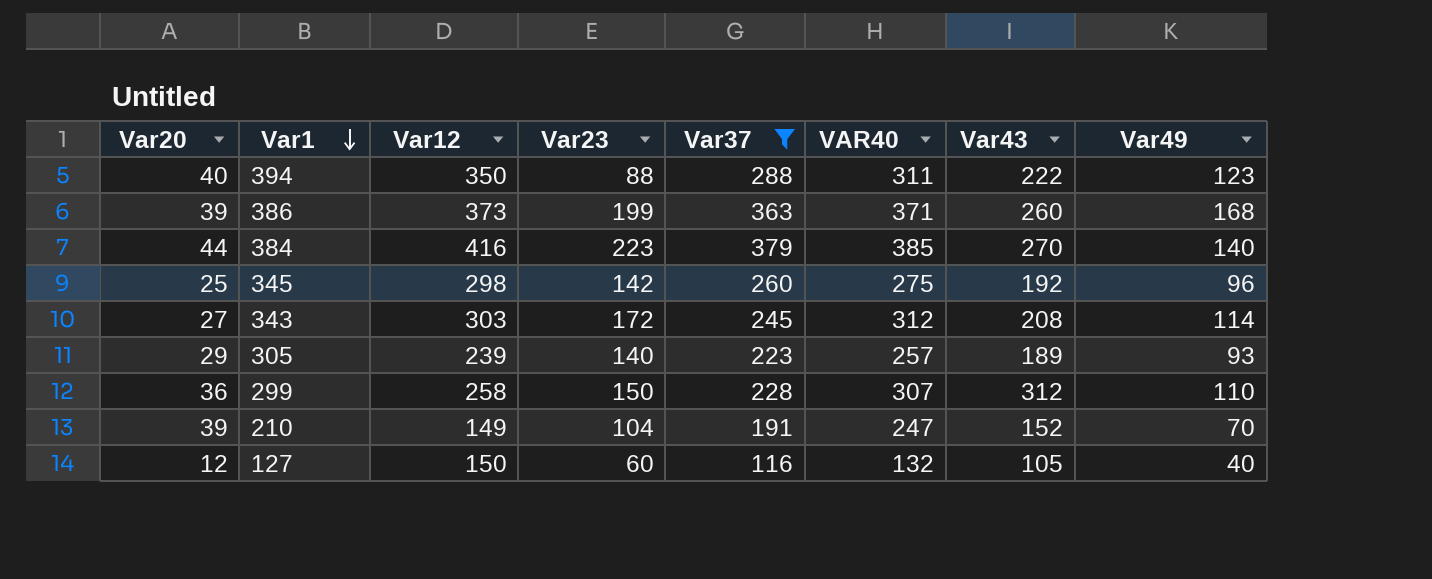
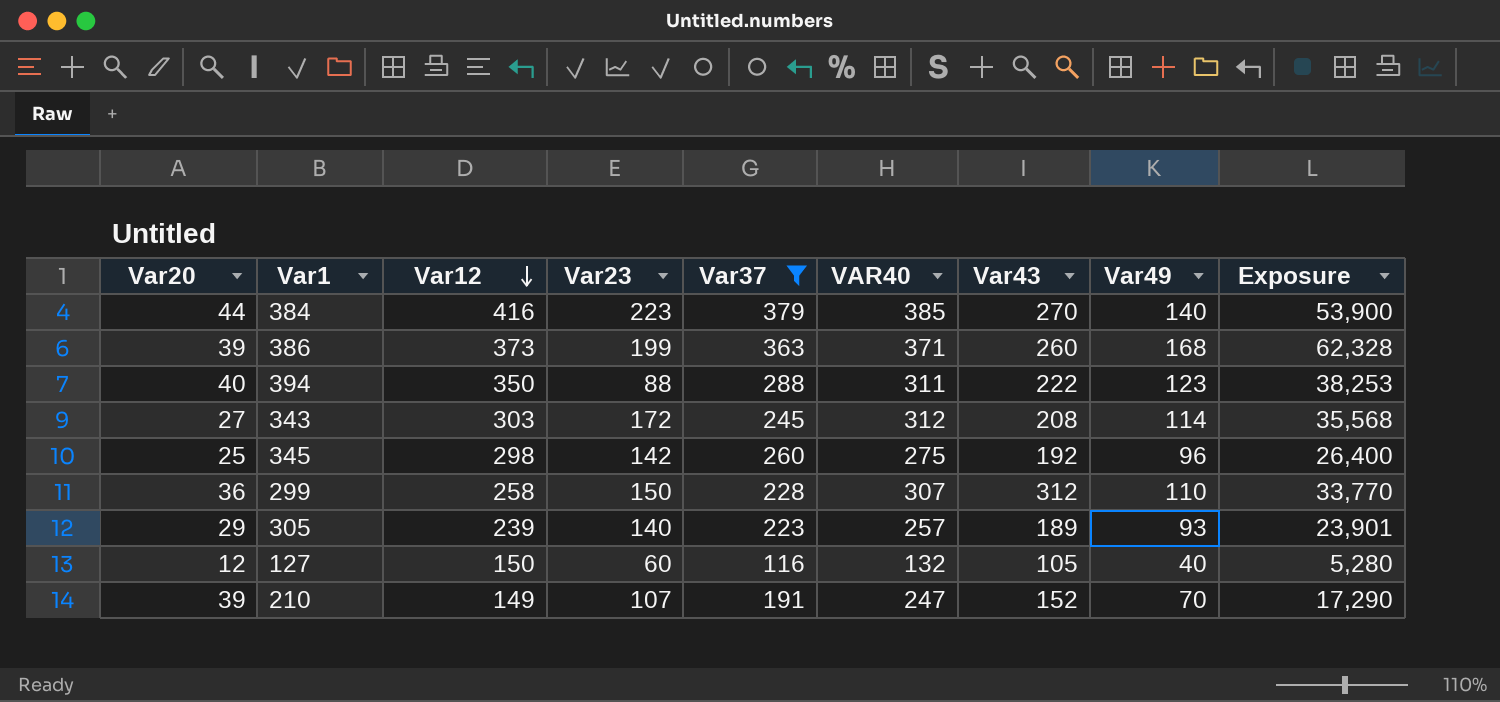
row order: Var1 descending -> Var12 descending
column Exposure | formula: none -> [VAR40] * [Var49]
210 | Var23: 104 -> 107

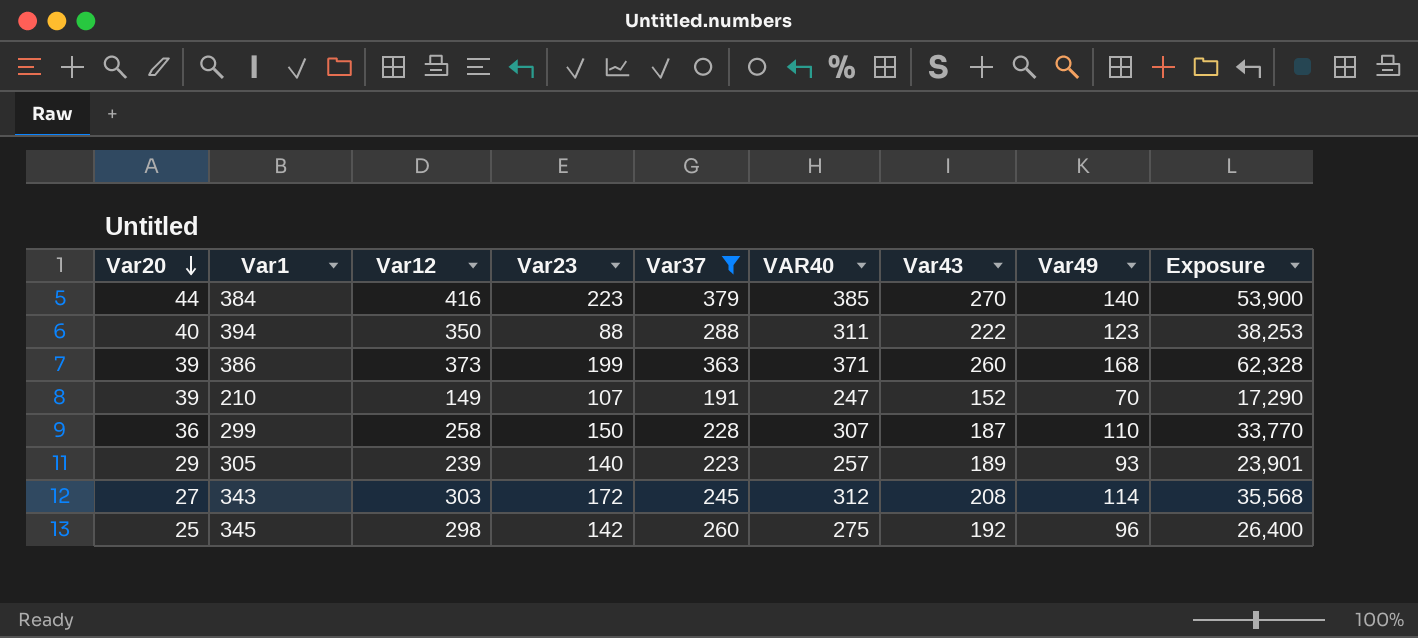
row order: Var12 descending -> Var20 descending
row 127: 12 | 150 | 60 | 116 | 132 | 105 | 40 | 5,280 -> none
299 | Var43: 312 -> 187

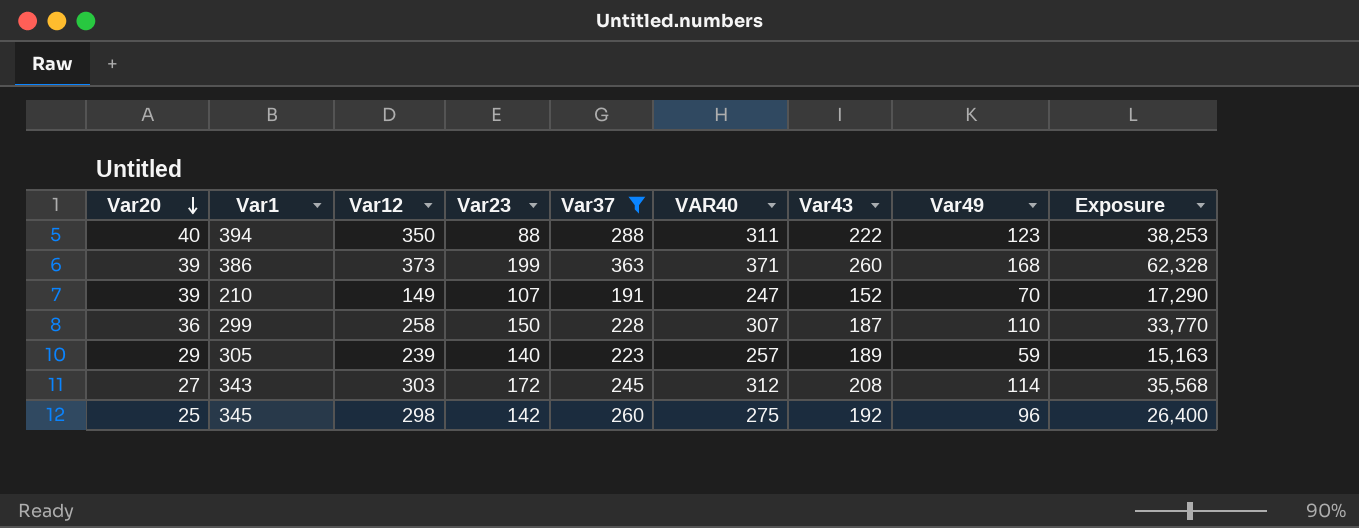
row 384: 44 | 416 | 223 | 379 | 385 | 270 | 140 | 53,900 -> none
305 | Var49: 93 -> 59
305 | Exposure: 23,901 -> 15,163

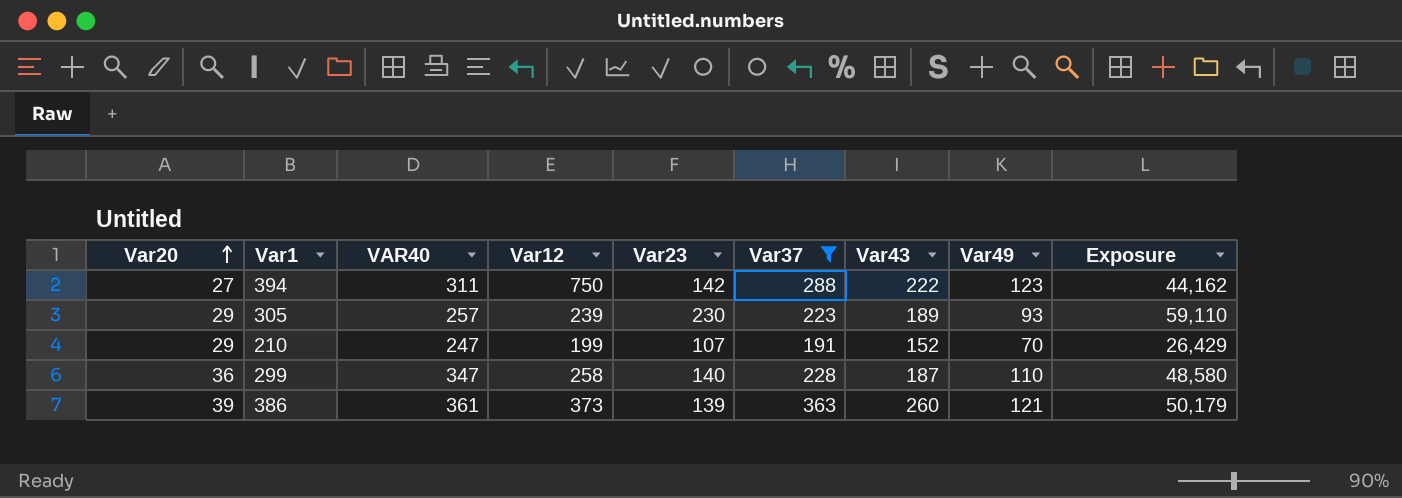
row order: Var20 descending -> Var20 ascending
column VAR40 | position: 6 -> 3
column Exposure | formula: [VAR40] * [Var49] -> [VAR40] * [Var23]
row 343: 27 | 303 | 172 | 245 | 312 | 208 | 114 | 35,568 -> none
row 345: 25 | 298 | 142 | 260 | 275 | 192 | 96 | 26,400 -> none
394 | Var20: 40 -> 27
394 | Var12: 350 -> 750
394 | Var23: 88 -> 142
305 | Var23: 140 -> 230
305 | Var49: 59 -> 93
210 | Var20: 39 -> 29
210 | Var12: 149 -> 199
299 | VAR40: 307 -> 347
299 | Var23: 150 -> 140
386 | VAR40: 371 -> 361
386 | Var23: 199 -> 139
386 | Var49: 168 -> 121

